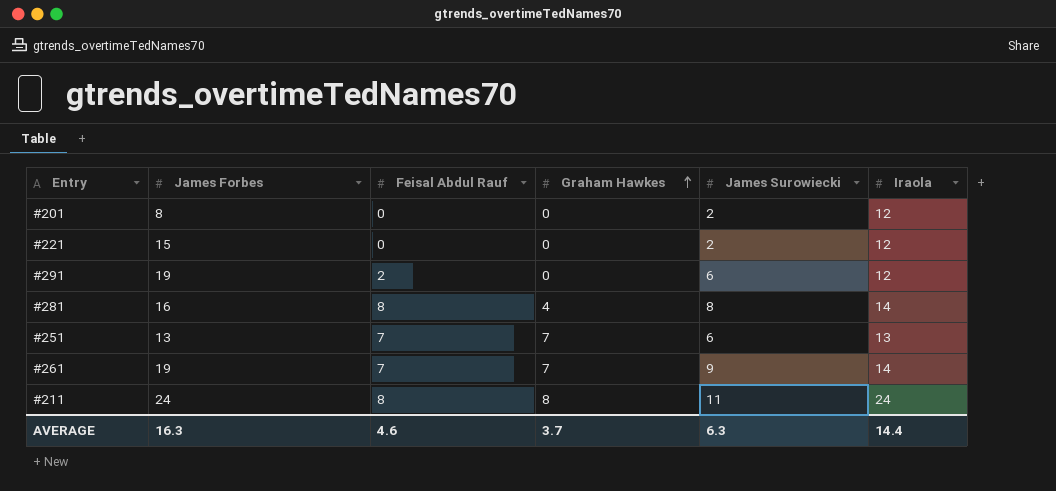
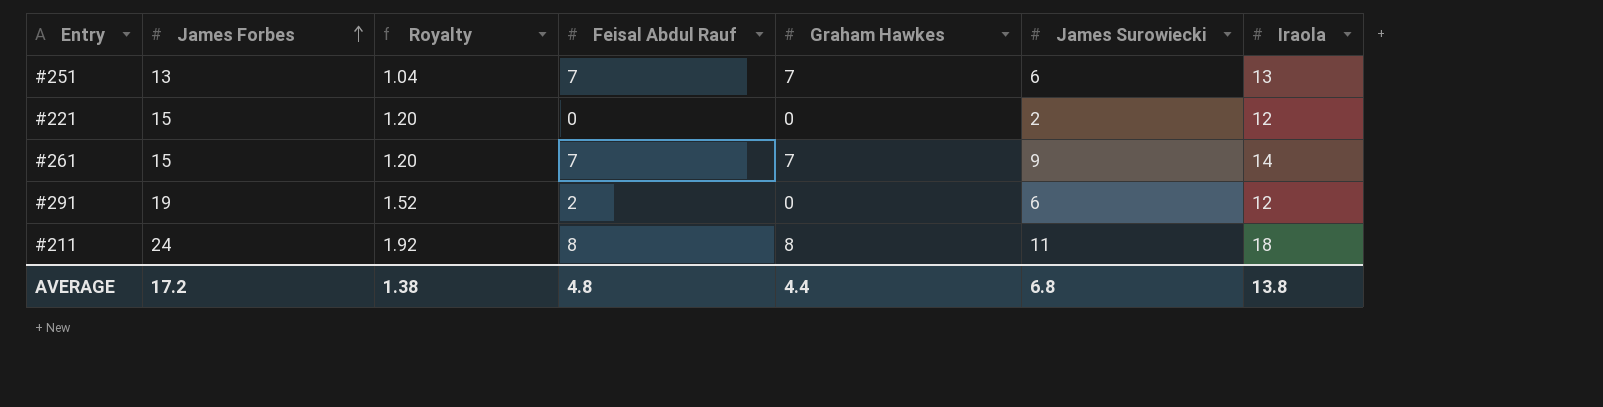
row order: Graham Hawkes ascending -> James Forbes ascending
column Royalty | formula: none -> [James Forbes] * 0.08
row #201: 8 | 0 | 0 | 2 | 12 -> none
row #281: 16 | 8 | 4 | 8 | 14 -> none
#261 | James Forbes: 19 -> 15
#211 | Iraola: 24 -> 18
AVERAGE | James Forbes: 16.3 -> 17.2
AVERAGE | Feisal Abdul Rauf: 4.6 -> 4.8
AVERAGE | Graham Hawkes: 3.7 -> 4.4
AVERAGE | James Surowiecki: 6.3 -> 6.8
AVERAGE | Iraola: 14.4 -> 13.8

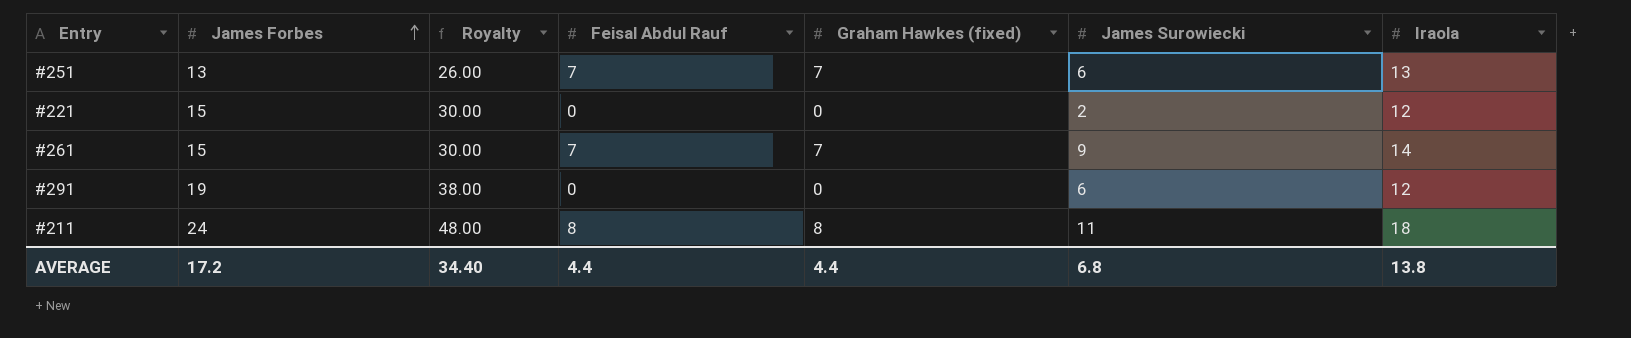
column Royalty | formula: [James Forbes] * 0.08 -> [James Forbes] * 2
column name: Graham Hawkes -> Graham Hawkes (fixed)
#291 | Feisal Abdul Rauf: 2 -> 0
AVERAGE | Royalty: 1.38 -> 34.40
AVERAGE | Feisal Abdul Rauf: 4.8 -> 4.4

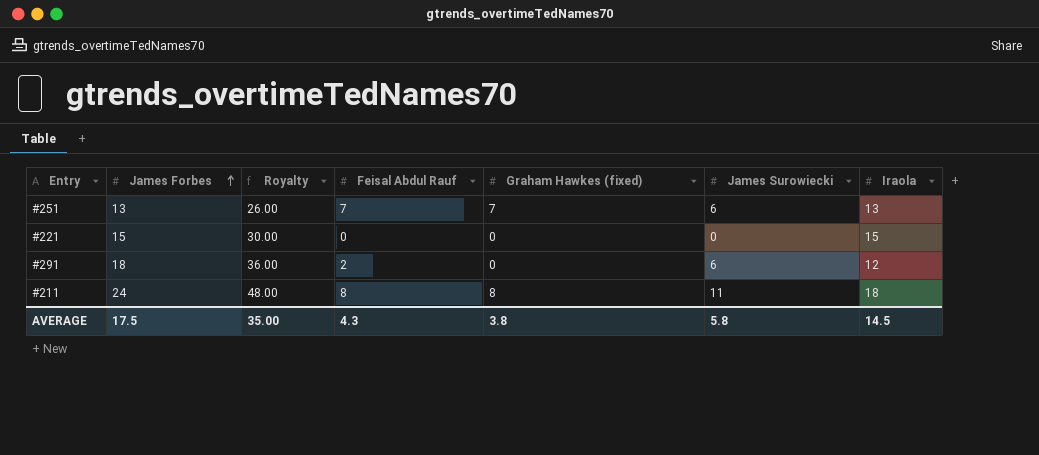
row #261: 15 | 30.00 | 7 | 7 | 9 | 14 -> none
#221 | James Surowiecki: 2 -> 0
#221 | Iraola: 12 -> 15
#291 | James Forbes: 19 -> 18
#291 | Royalty: 38.00 -> 36.00
#291 | Feisal Abdul Rauf: 0 -> 2
AVERAGE | James Forbes: 17.2 -> 17.5
AVERAGE | Royalty: 34.40 -> 35.00
AVERAGE | Feisal Abdul Rauf: 4.4 -> 4.3
AVERAGE | Graham Hawkes (fixed): 4.4 -> 3.8
AVERAGE | James Surowiecki: 6.8 -> 5.8
AVERAGE | Iraola: 13.8 -> 14.5

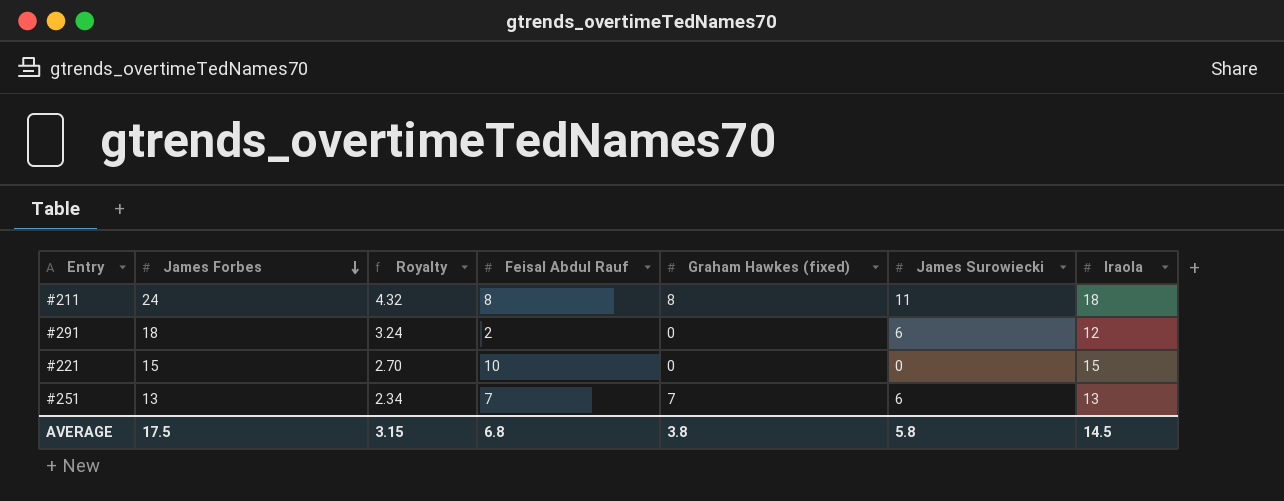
row order: James Forbes ascending -> James Forbes descending
column Royalty | formula: [James Forbes] * 2 -> [James Forbes] * 0.18
#221 | Feisal Abdul Rauf: 0 -> 10
AVERAGE | Royalty: 35.00 -> 3.15
AVERAGE | Feisal Abdul Rauf: 4.3 -> 6.8

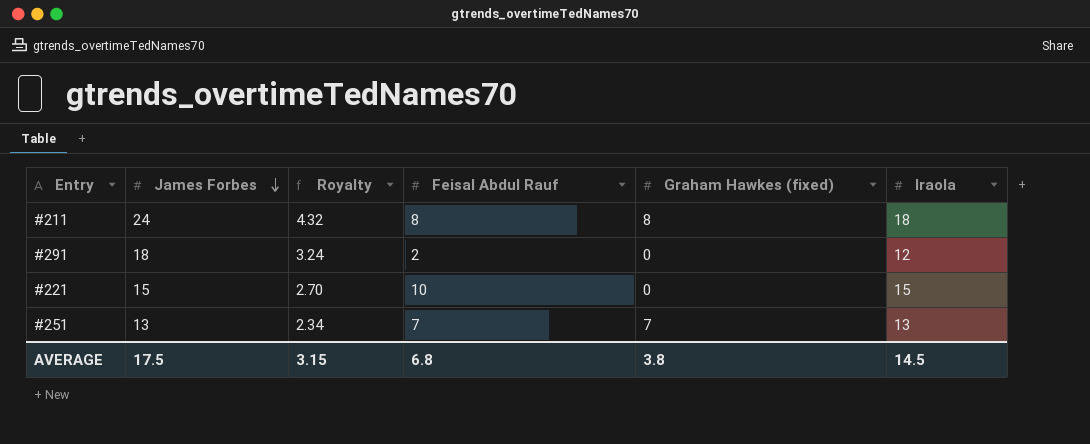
column James Surowiecki | position: 6 -> none

